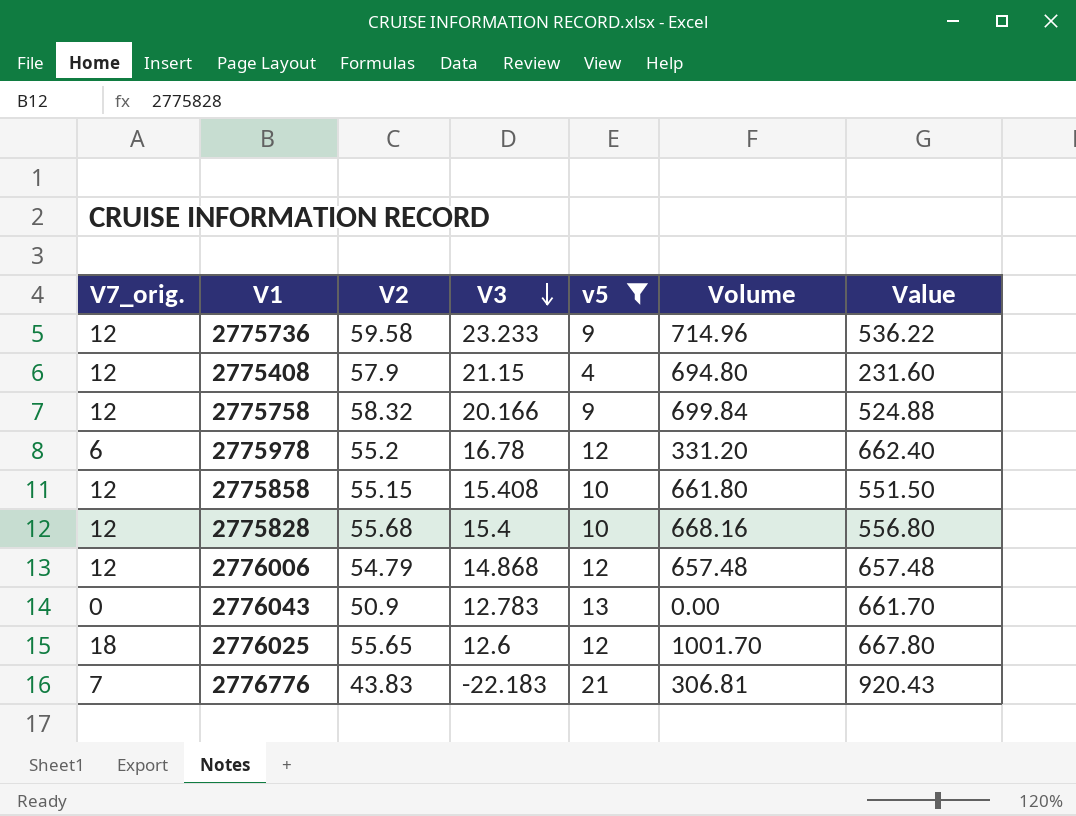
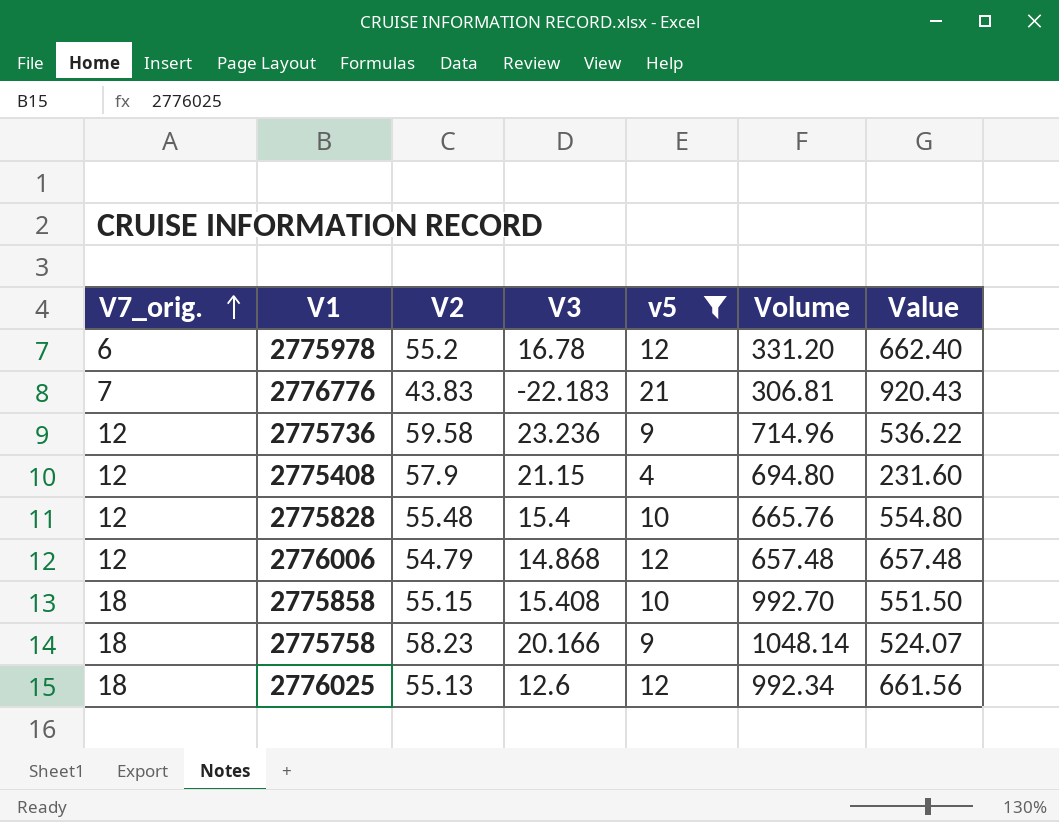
row order: V3 descending -> V7_orig. ascending
row 2776043: 0 | 50.9 | 12.783 | 13 | 0.00 | 661.70 -> none
2775736 | V3: 23.233 -> 23.236
2775828 | V2: 55.68 -> 55.48
2775828 | Volume: 668.16 -> 665.76
2775828 | Value: 556.80 -> 554.80
2775858 | V7_orig.: 12 -> 18
2775858 | Volume: 661.80 -> 992.70
2775758 | V7_orig.: 12 -> 18
2775758 | V2: 58.32 -> 58.23
2775758 | Volume: 699.84 -> 1048.14
2775758 | Value: 524.88 -> 524.07
2776025 | V2: 55.65 -> 55.13
2776025 | Volume: 1001.70 -> 992.34
2776025 | Value: 667.80 -> 661.56

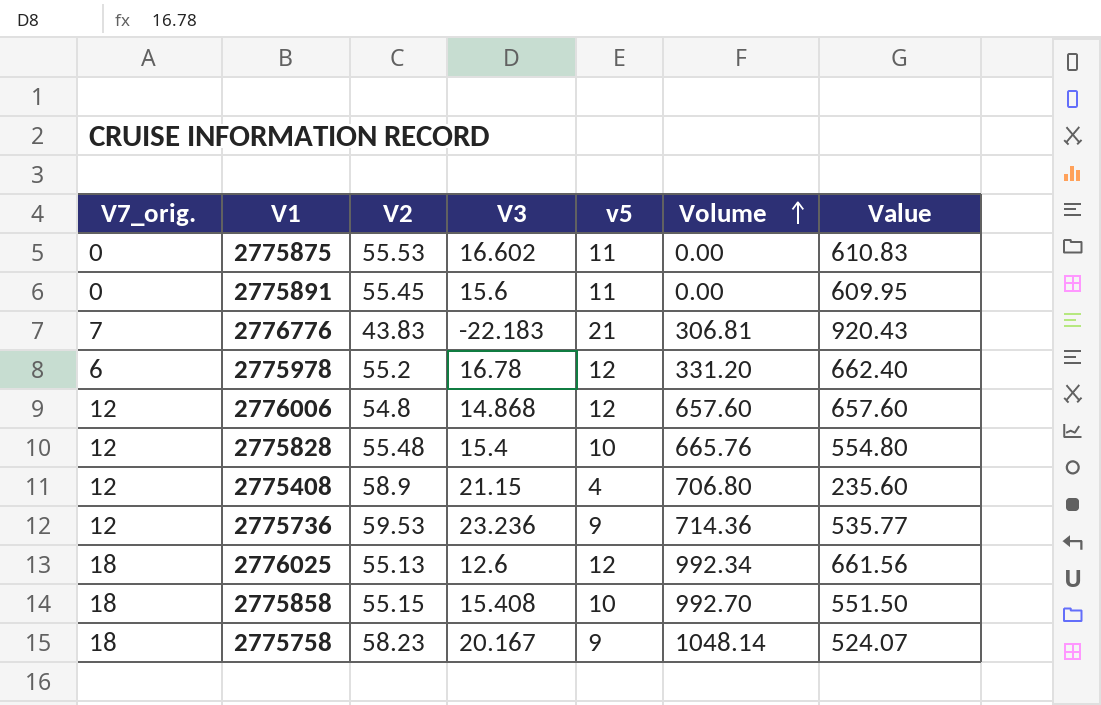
filter: v5 != 11 -> none
row order: V7_orig. ascending -> Volume ascending
2776006 | V2: 54.79 -> 54.8
2776006 | Volume: 657.48 -> 657.60
2776006 | Value: 657.48 -> 657.60
2775408 | V2: 57.9 -> 58.9
2775408 | Volume: 694.80 -> 706.80
2775408 | Value: 231.60 -> 235.60
2775736 | V2: 59.58 -> 59.53
2775736 | Volume: 714.96 -> 714.36
2775736 | Value: 536.22 -> 535.77
2775758 | V3: 20.166 -> 20.167

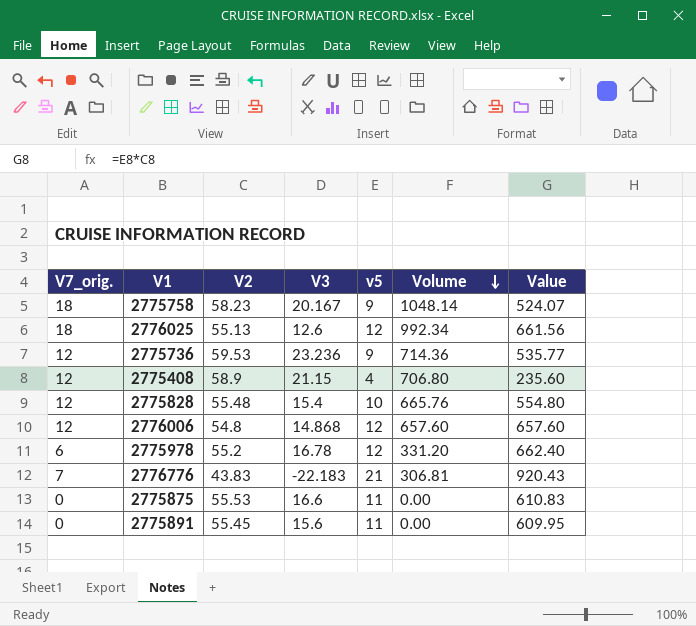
row order: Volume ascending -> Volume descending
row 2775858: 18 | 55.15 | 15.408 | 10 | 992.70 | 551.50 -> none
2775875 | V3: 16.602 -> 16.6

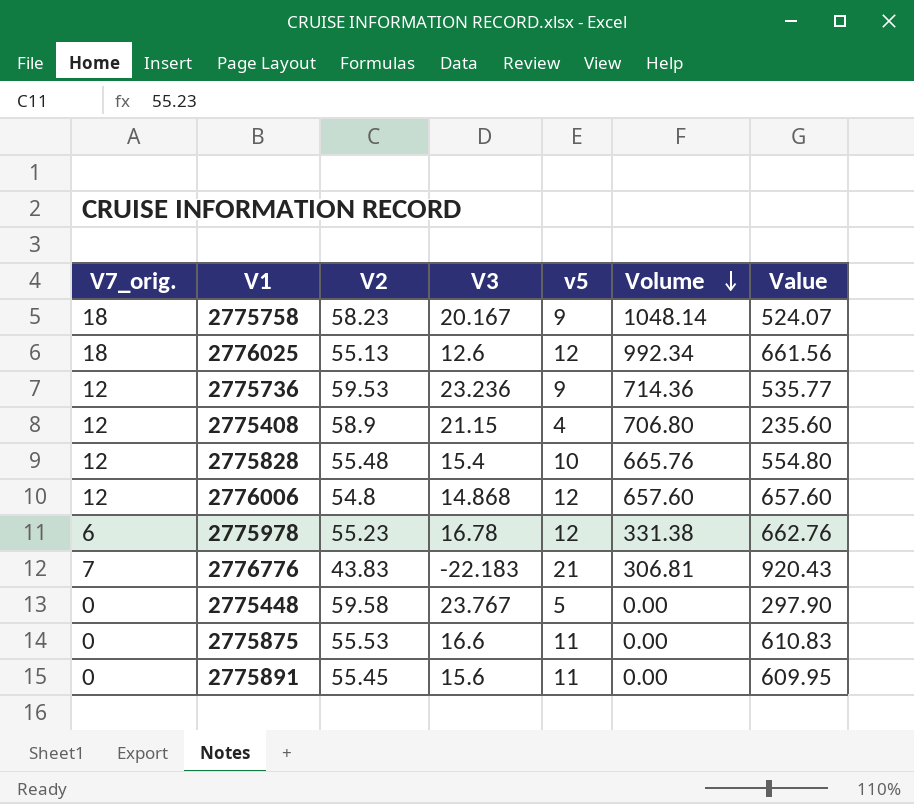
2775978 | V2: 55.2 -> 55.23
2775978 | Volume: 331.20 -> 331.38
2775978 | Value: 662.40 -> 662.76
row 2775448: none -> 0 | 59.58 | 23.767 | 5 | 0.00 | 297.90

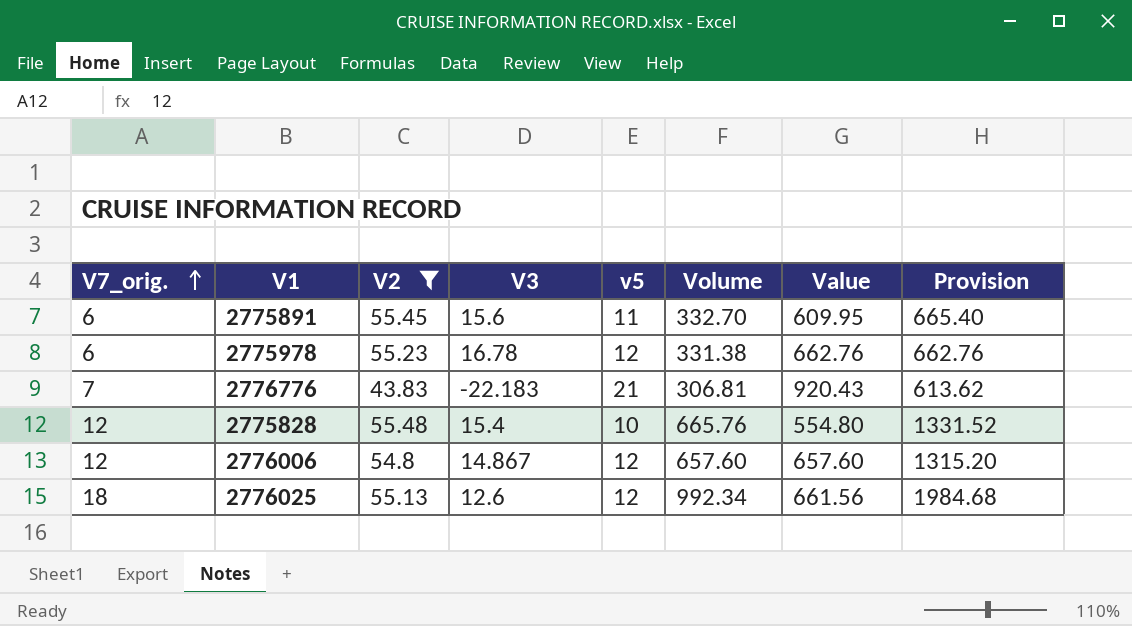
filter: none -> V2 <= 55.48
row order: Volume descending -> V7_orig. ascending
column Provision | formula: none -> [Volume] * 2
2775891 | V7_orig.: 0 -> 6
2775891 | Volume: 0.00 -> 332.70
2776006 | V3: 14.868 -> 14.867

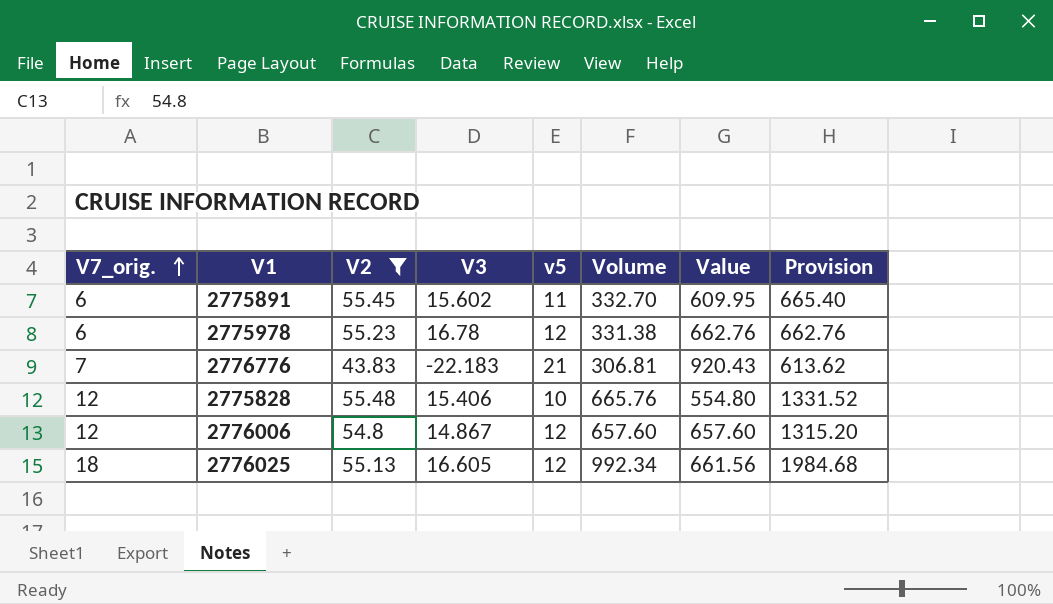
2775891 | V3: 15.6 -> 15.602
2775828 | V3: 15.4 -> 15.406
2776025 | V3: 12.6 -> 16.605

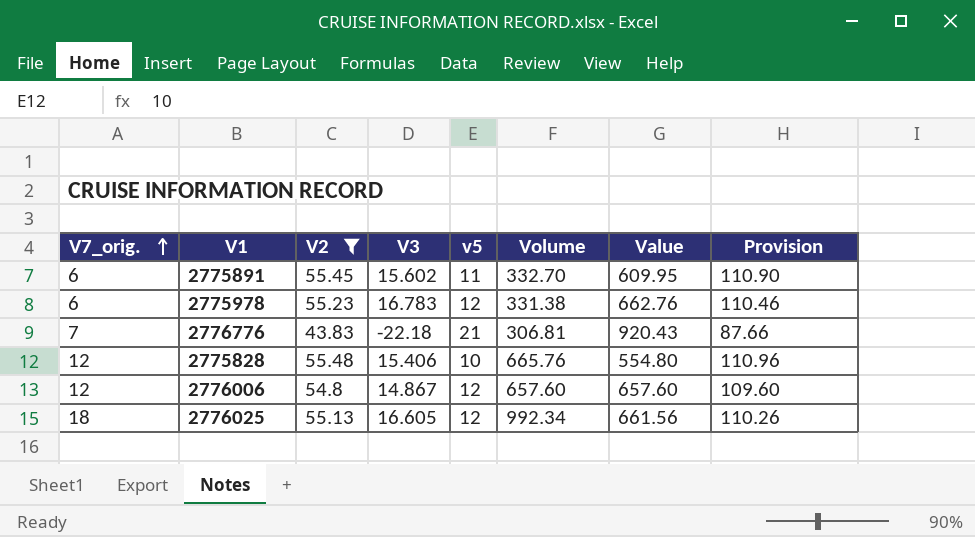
column Provision | formula: [Volume] * 2 -> [V2] * 2
2775978 | V3: 16.78 -> 16.783
2776776 | V3: -22.183 -> -22.18

